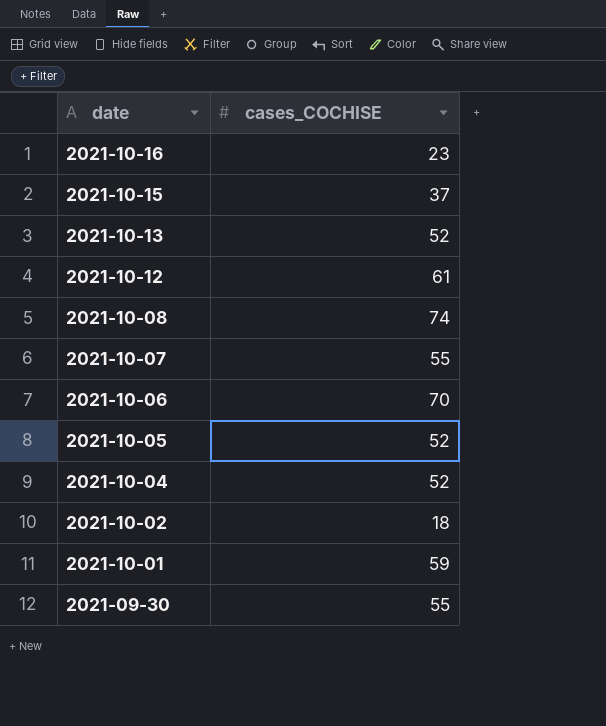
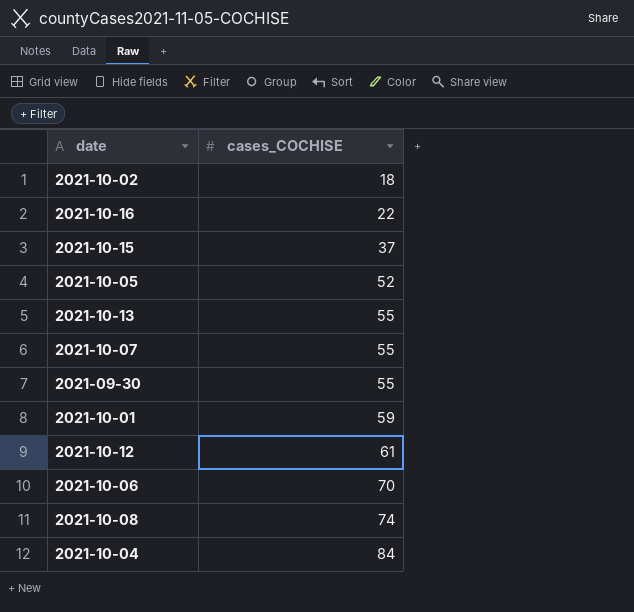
row order: date descending -> cases_COCHISE ascending
2021-10-16 | cases_COCHISE: 23 -> 22
2021-10-13 | cases_COCHISE: 52 -> 55
2021-10-04 | cases_COCHISE: 52 -> 84

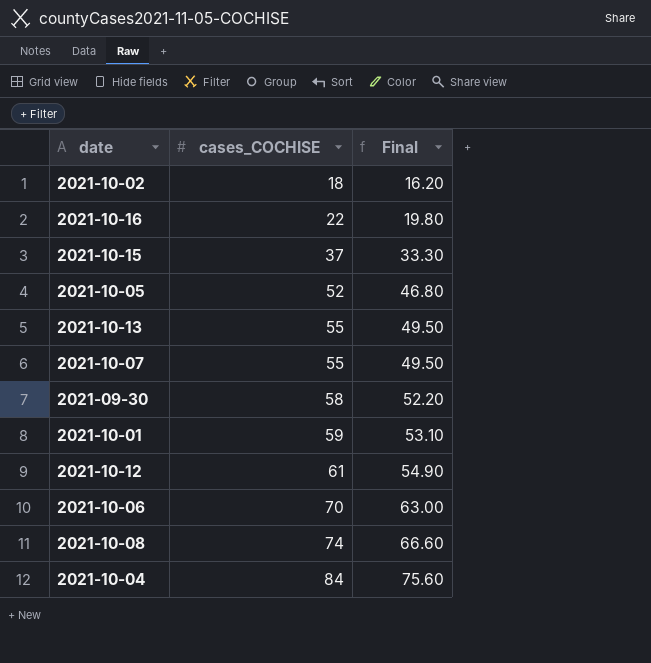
column Final | formula: none -> [cases_COCHISE] * 0.9
2021-09-30 | cases_COCHISE: 55 -> 58

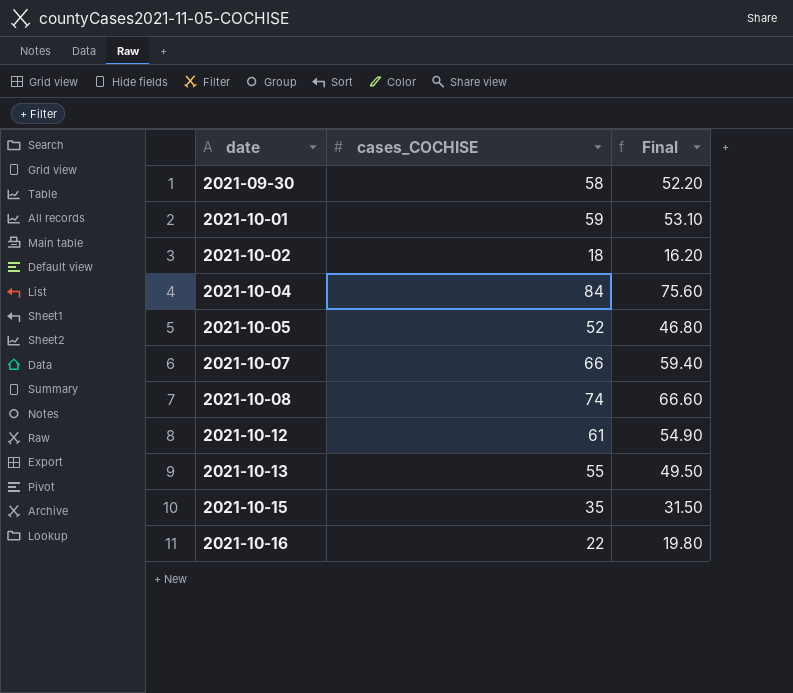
row order: cases_COCHISE ascending -> date ascending
row 2021-10-06: 70 | 63.00 -> none
2021-10-07 | cases_COCHISE: 55 -> 66
2021-10-07 | Final: 49.50 -> 59.40
2021-10-15 | cases_COCHISE: 37 -> 35
2021-10-15 | Final: 33.30 -> 31.50

